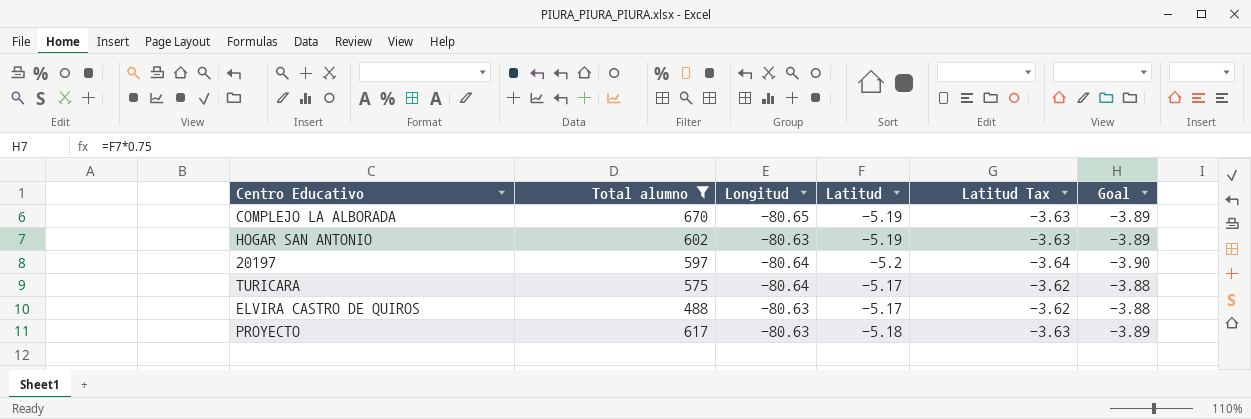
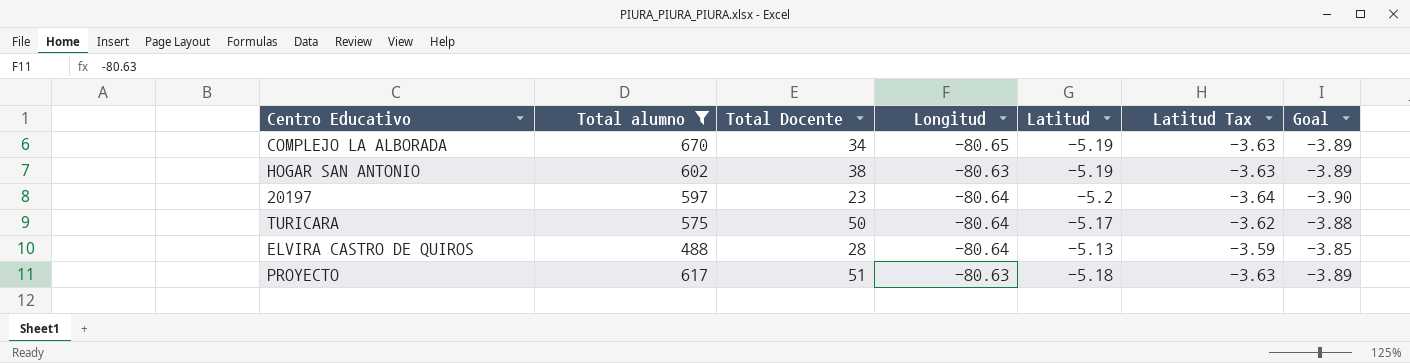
column Total Docente | position: none -> 3
ELVIRA CASTRO DE QUIROS | Longitud: -80.63 -> -80.64
ELVIRA CASTRO DE QUIROS | Latitud: -5.17 -> -5.13
ELVIRA CASTRO DE QUIROS | Latitud Tax: -3.62 -> -3.59
ELVIRA CASTRO DE QUIROS | Goal: -3.88 -> -3.85

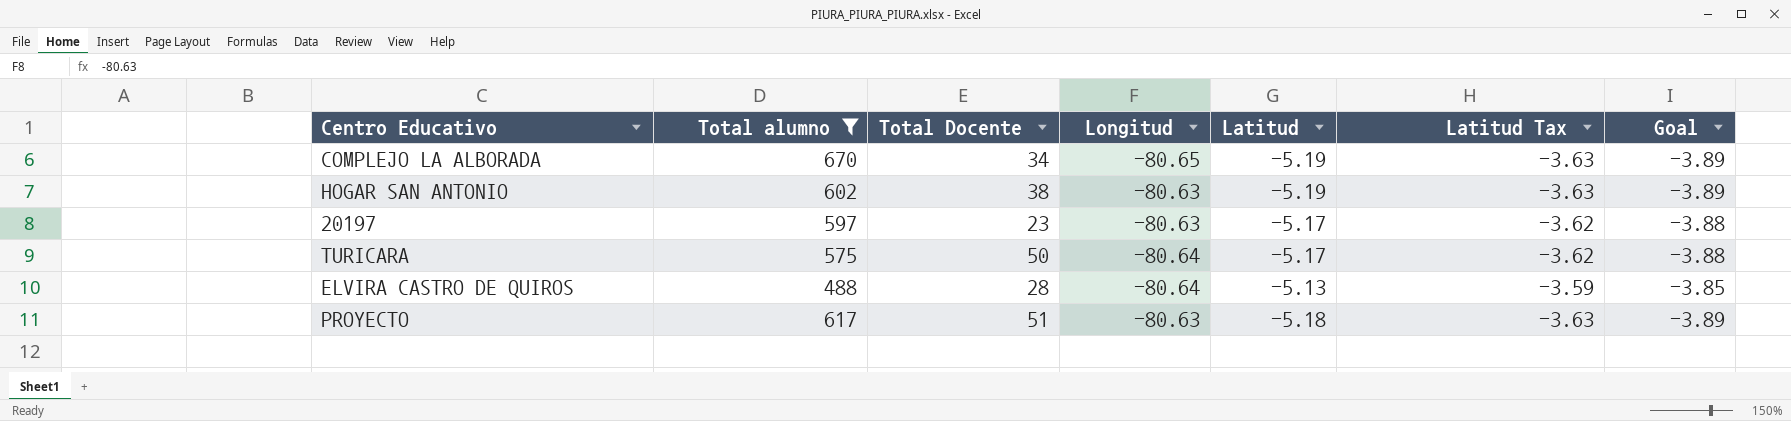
20197 | Longitud: -80.64 -> -80.63
20197 | Latitud: -5.2 -> -5.17
20197 | Latitud Tax: -3.64 -> -3.62
20197 | Goal: -3.90 -> -3.88

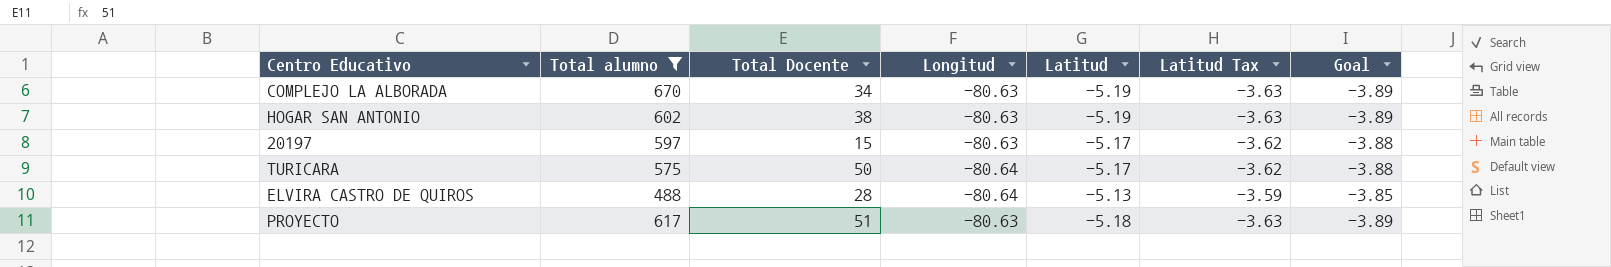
COMPLEJO LA ALBORADA | Longitud: -80.65 -> -80.63
20197 | Total Docente: 23 -> 15

